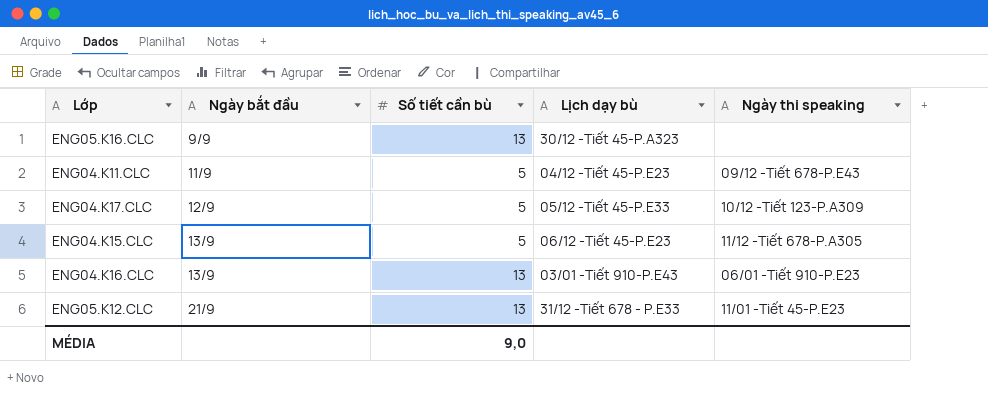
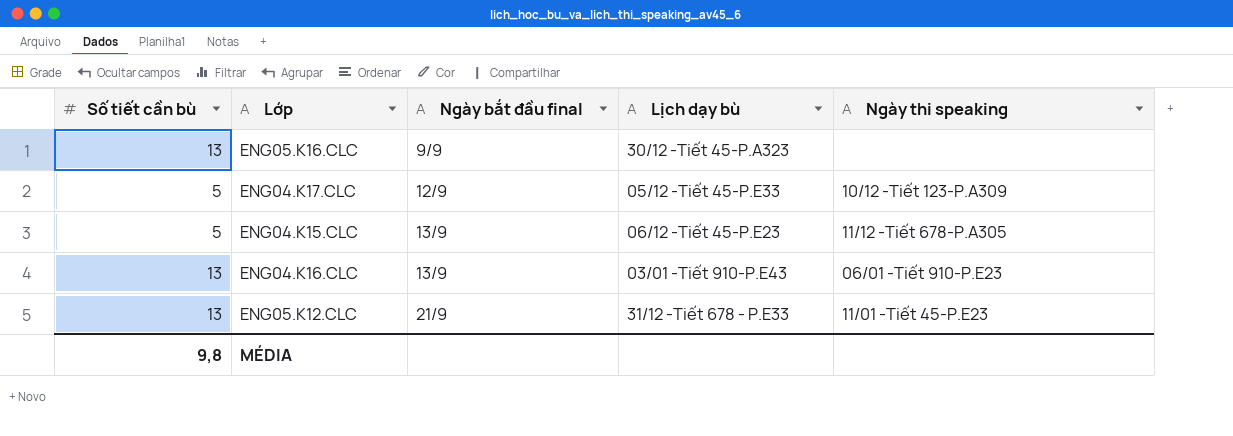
column Số tiết cần bù | position: 3 -> 1
column name: Ngày bắt đầu -> Ngày bắt đầu final
row ENG04.K11.CLC: 11/9 | 5 | 04/12 -Tiết 45-P.E23 | 09/12 -Tiết 678-P.E43 -> none
MÉDIA | Số tiết cần bù: 9,0 -> 9,8

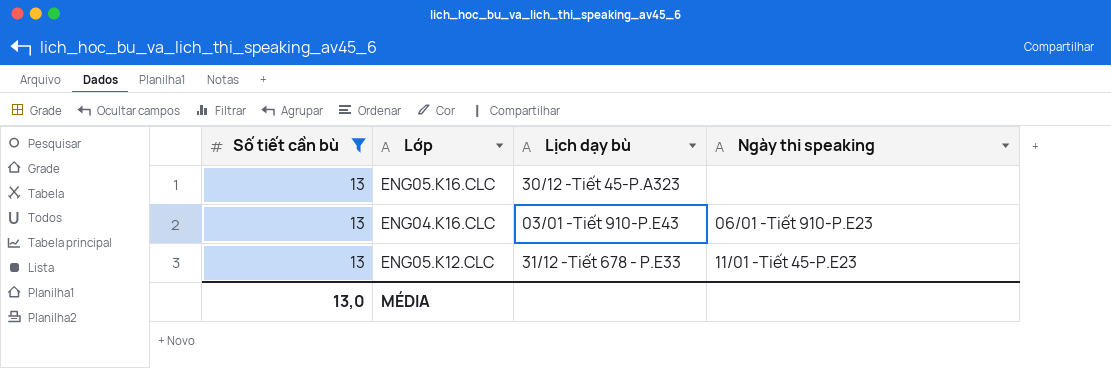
filter: none -> Số tiết cần bù = 13
column Ngày bắt đầu final | position: 3 -> none
MÉDIA | Số tiết cần bù: 9,8 -> 13,0

